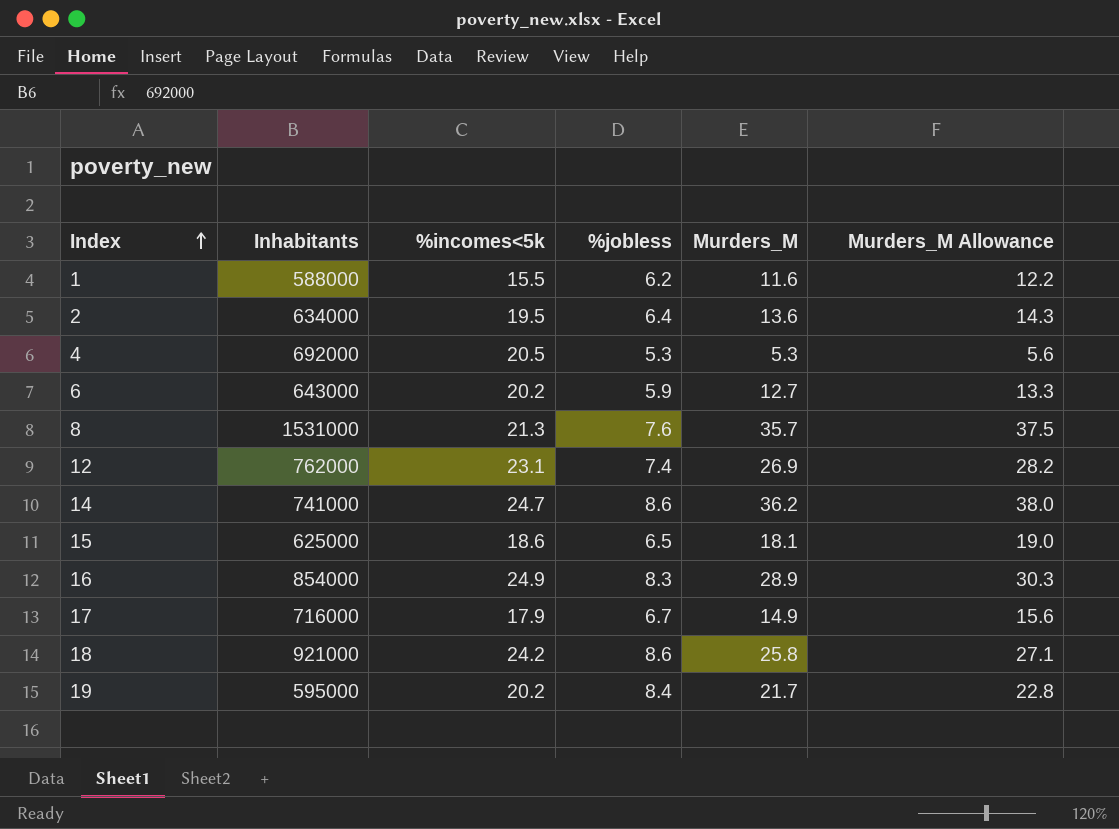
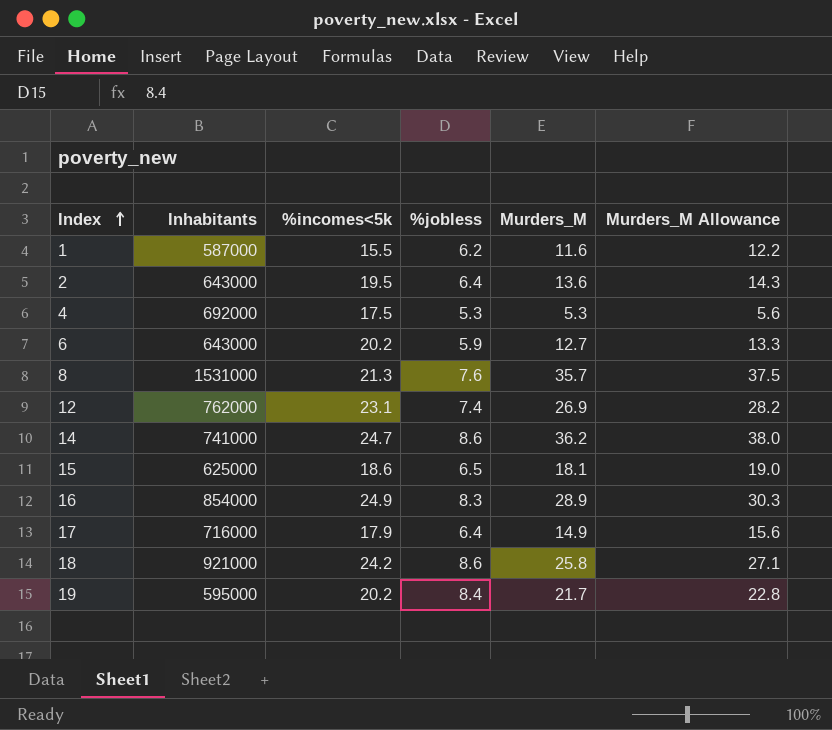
1 | Inhabitants: 588000 -> 587000
2 | Inhabitants: 634000 -> 643000
4 | %incomes<5k: 20.5 -> 17.5
17 | %jobless: 6.7 -> 6.4

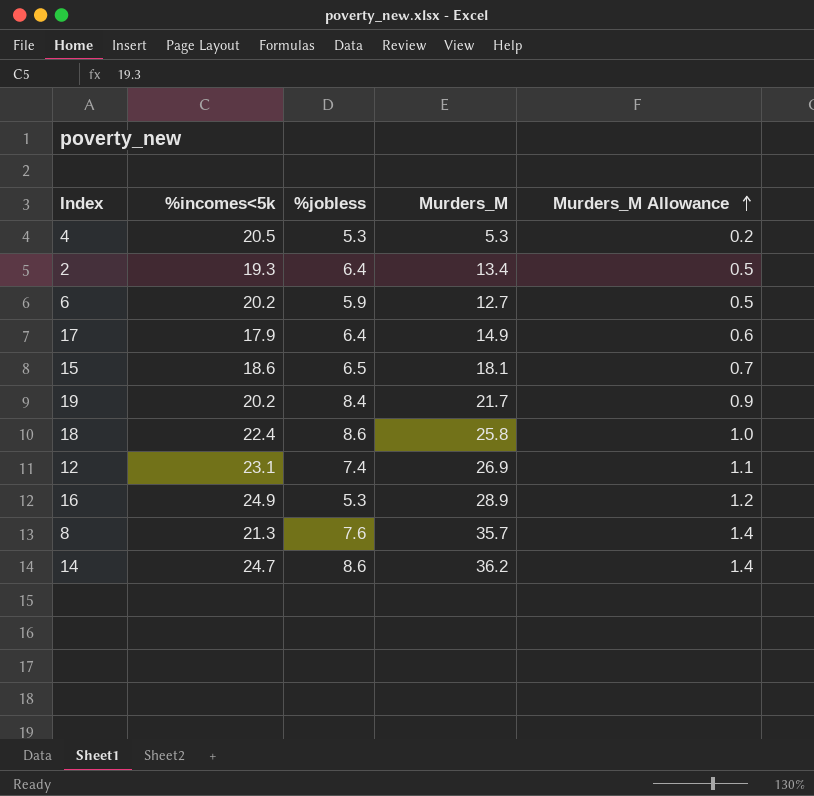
row order: Index ascending -> Murders_M Allowance ascending
column Inhabitants | position: 2 -> none
column Murders_M Allowance | formula: [Murders_M] * 1.05 -> [Murders_M] * 0.04
row 1: 587000 | 15.5 | 6.2 | 11.6 | 12.2 -> none
4 | %incomes<5k: 17.5 -> 20.5
2 | %incomes<5k: 19.5 -> 19.3
2 | Murders_M: 13.6 -> 13.4
18 | %incomes<5k: 24.2 -> 22.4
16 | %jobless: 8.3 -> 5.3

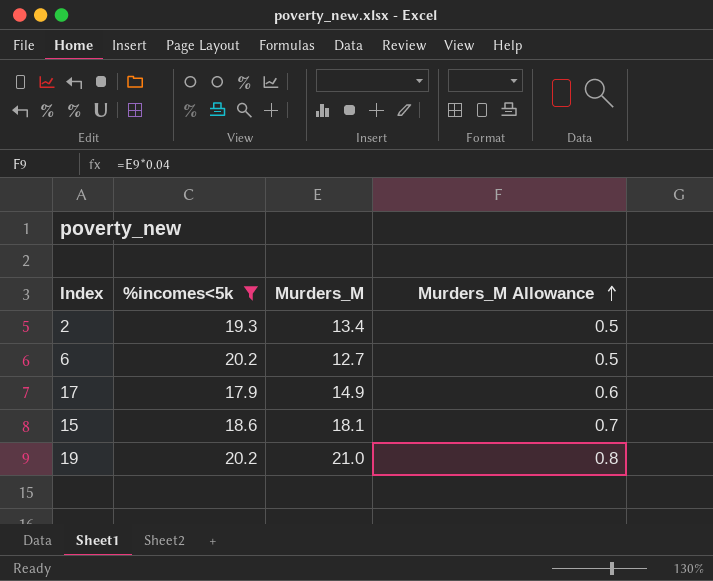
filter: none -> %incomes<5k <= 20.2
column %jobless | position: 3 -> none
19 | Murders_M: 21.7 -> 21.0
19 | Murders_M Allowance: 0.9 -> 0.8

